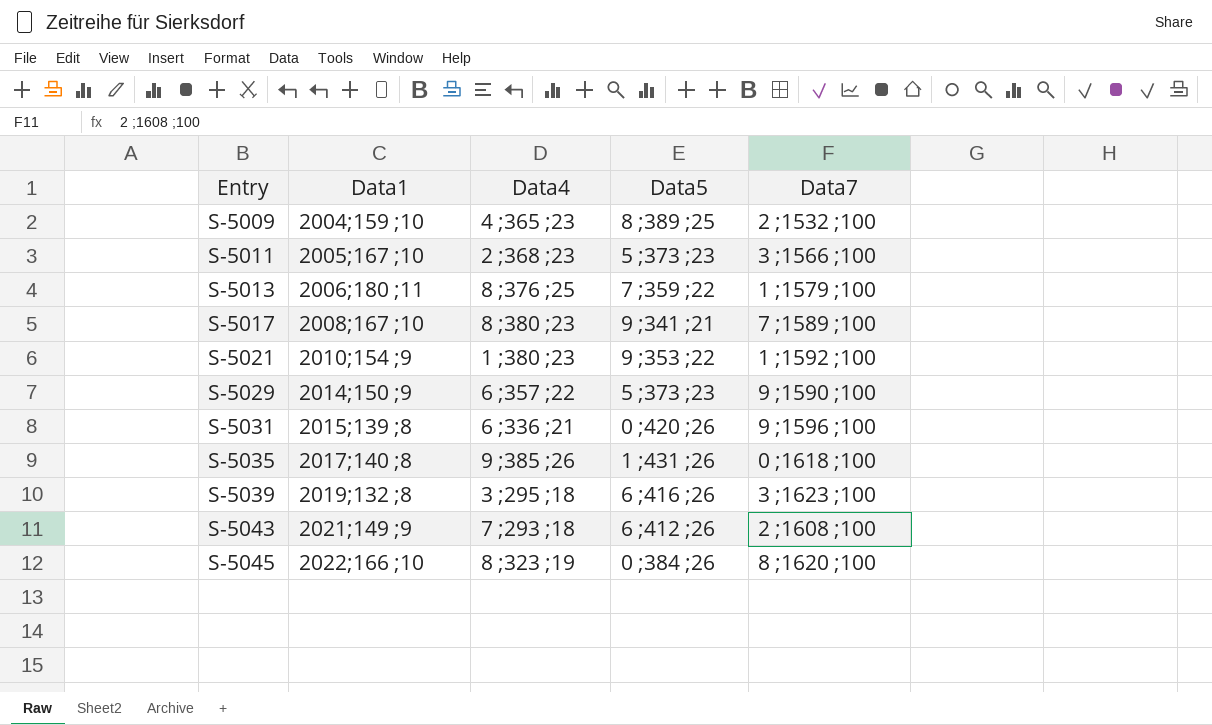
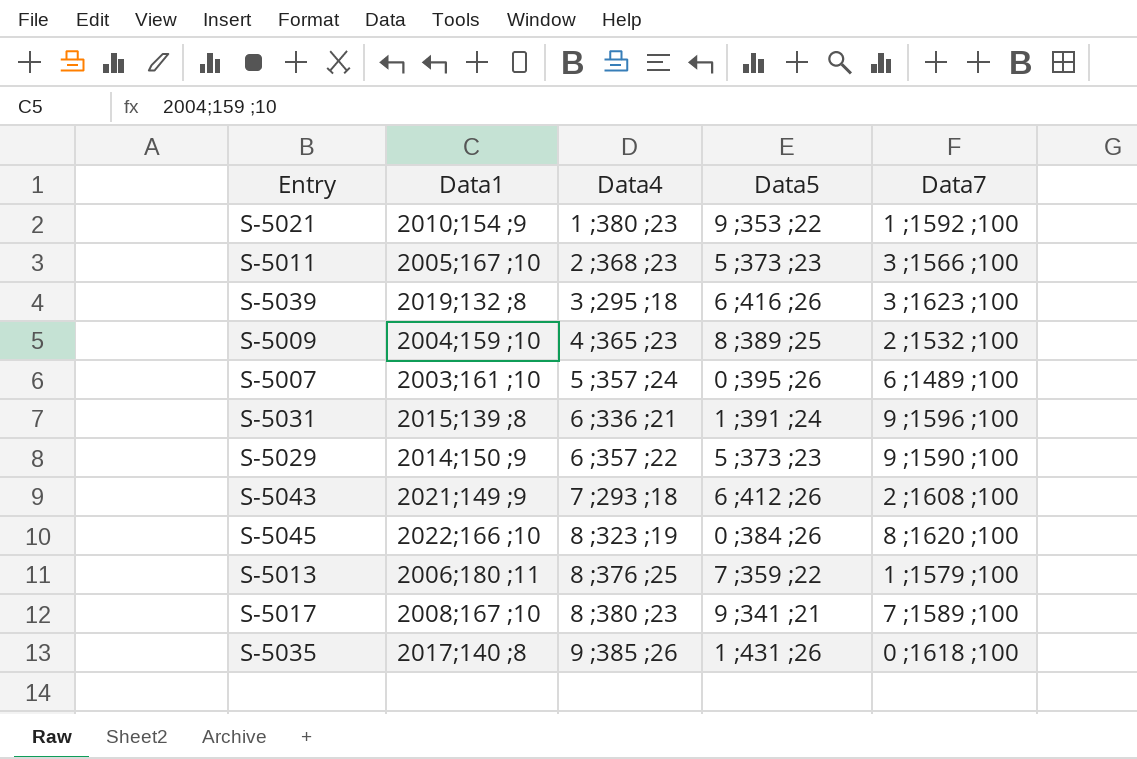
row order: Entry ascending -> Data4 ascending
row S-5007: none -> 2003;161 ;10 | 5 ;357 ;24 | 0 ;395 ;26 | 6 ;1489 ;100
S-5031 | Data5: 0 ;420 ;26 -> 1 ;391 ;24

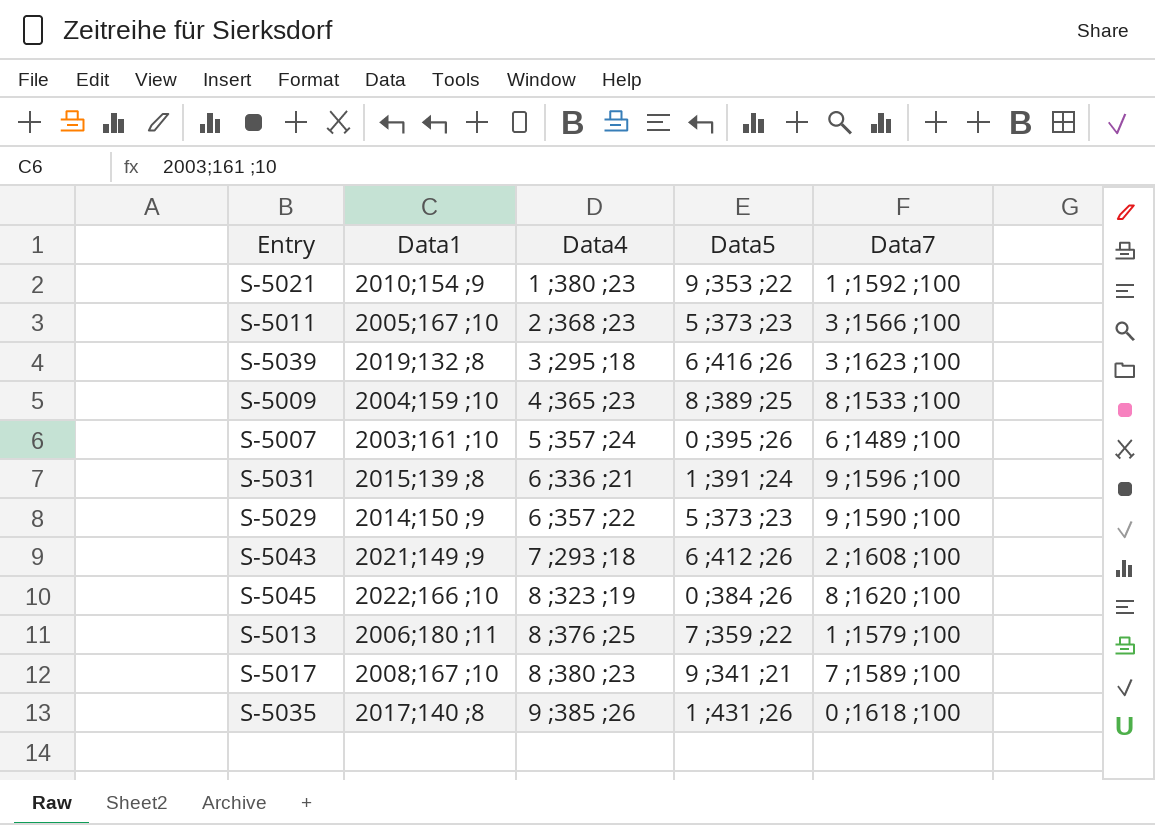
S-5009 | Data7: 2 ;1532 ;100 -> 8 ;1533 ;100

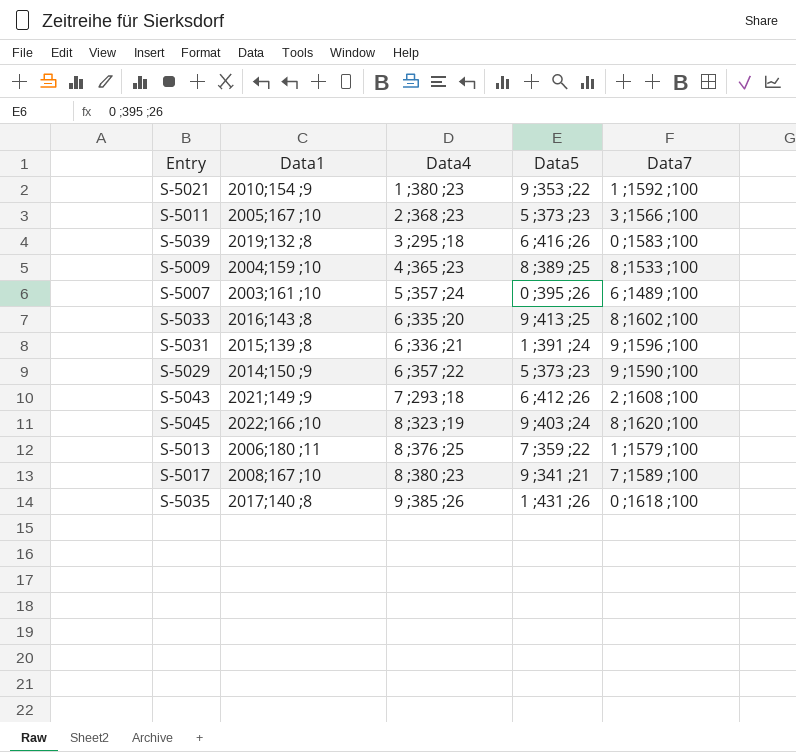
S-5039 | Data7: 3 ;1623 ;100 -> 0 ;1583 ;100
row S-5033: none -> 2016;143 ;8 | 6 ;335 ;20 | 9 ;413 ;25 | 8 ;1602 ;100
S-5045 | Data5: 0 ;384 ;26 -> 9 ;403 ;24

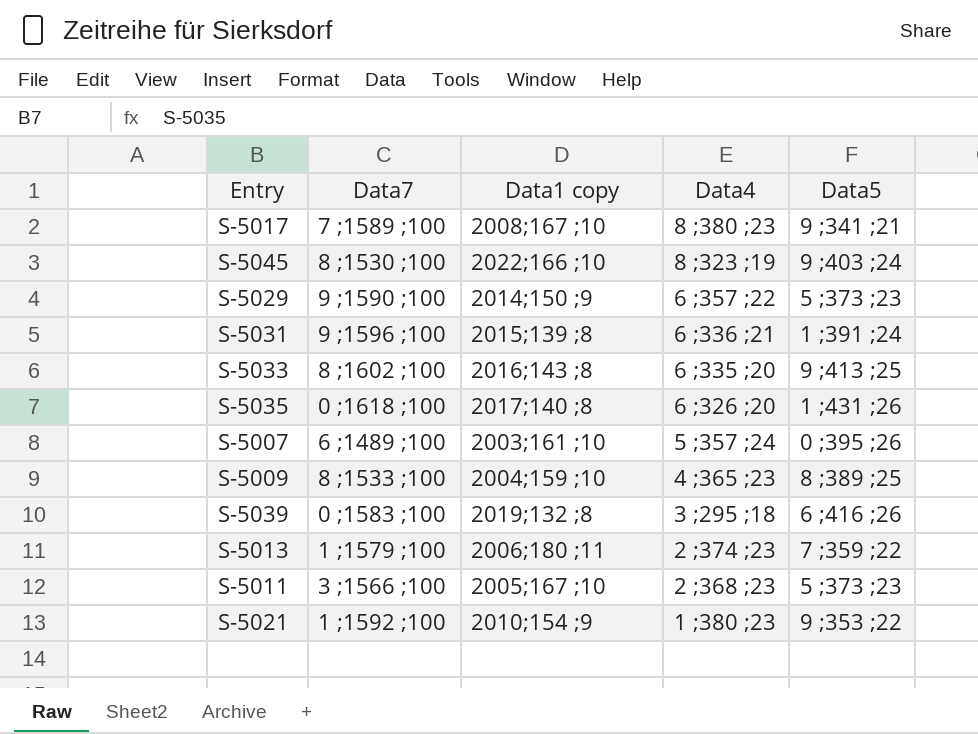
row order: Data4 ascending -> Data4 descending
column Data7 | position: 5 -> 2
column name: Data1 -> Data1 copy
row S-5043: 2021;149 ;9 | 7 ;293 ;18 | 6 ;412 ;26 | 2 ;1608 ;100 -> none
S-5045 | Data7: 8 ;1620 ;100 -> 8 ;1530 ;100
S-5035 | Data4: 9 ;385 ;26 -> 6 ;326 ;20
S-5013 | Data4: 8 ;376 ;25 -> 2 ;374 ;23

